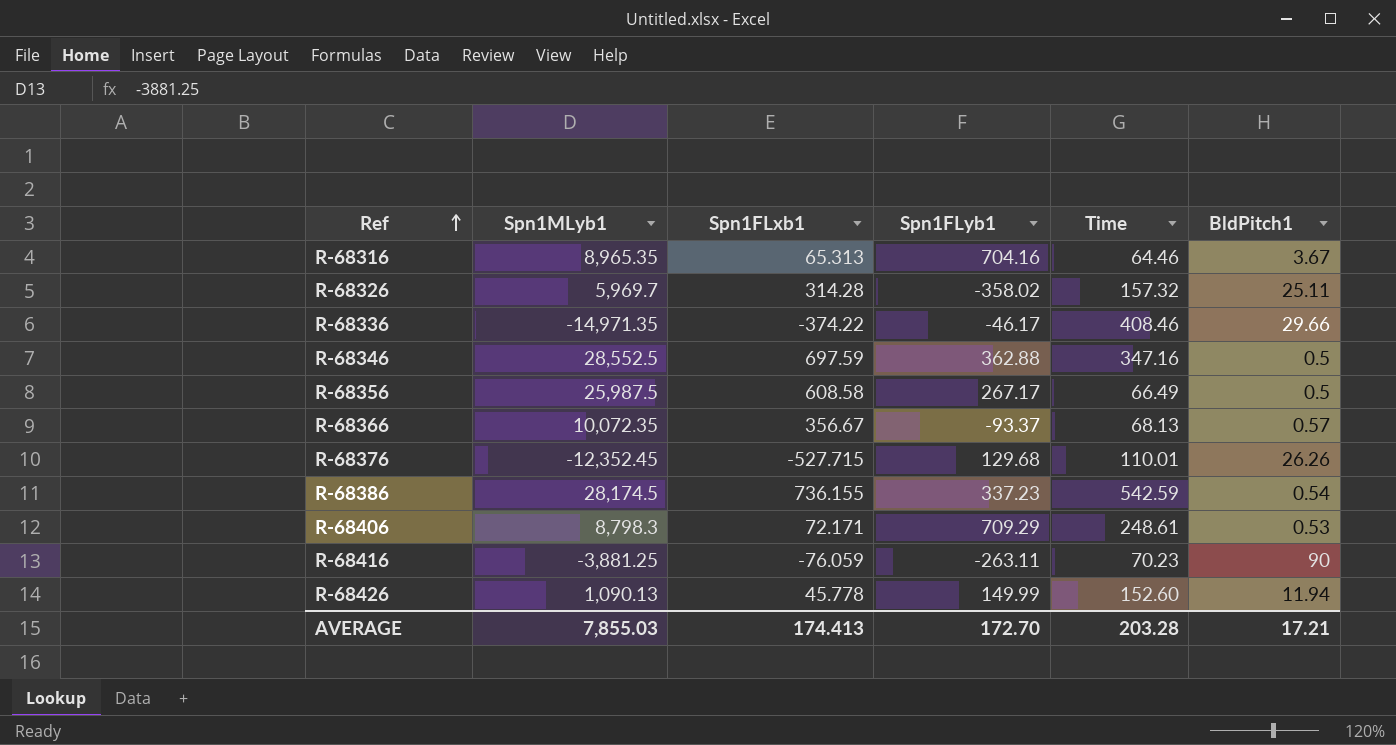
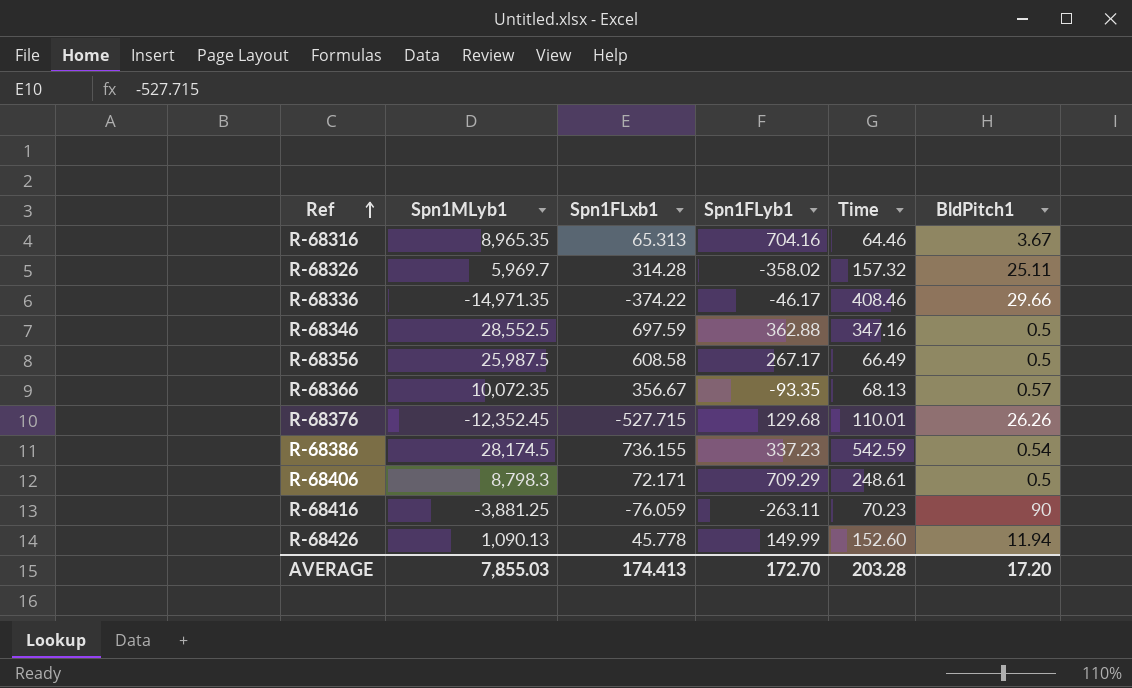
R-68366 | Spn1FLyb1: -93.37 -> -93.35
R-68406 | BldPitch1: 0.53 -> 0.5
AVERAGE | BldPitch1: 17.21 -> 17.20

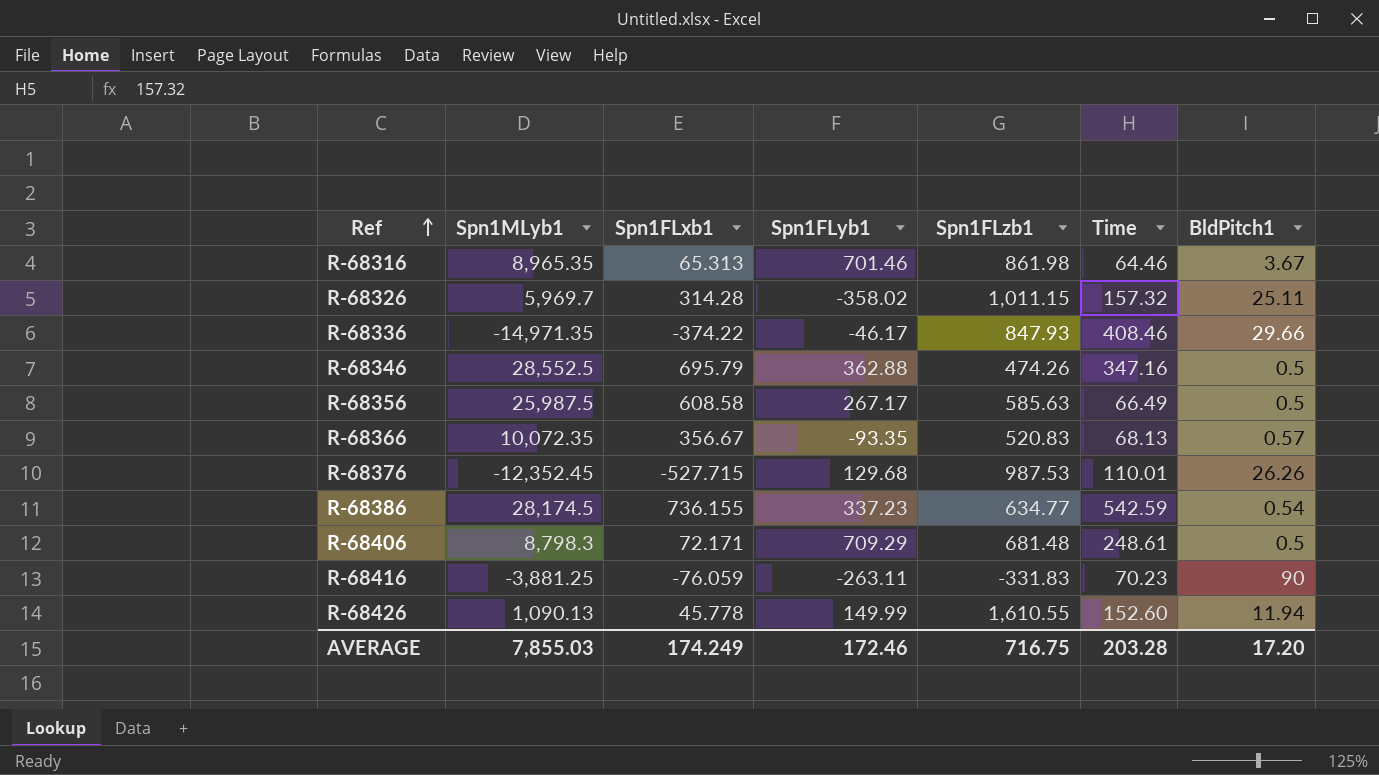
column Spn1FLzb1 | position: none -> 5
R-68316 | Spn1FLyb1: 704.16 -> 701.46
R-68346 | Spn1FLxb1: 697.59 -> 695.79
AVERAGE | Spn1FLxb1: 174.413 -> 174.249
AVERAGE | Spn1FLyb1: 172.70 -> 172.46

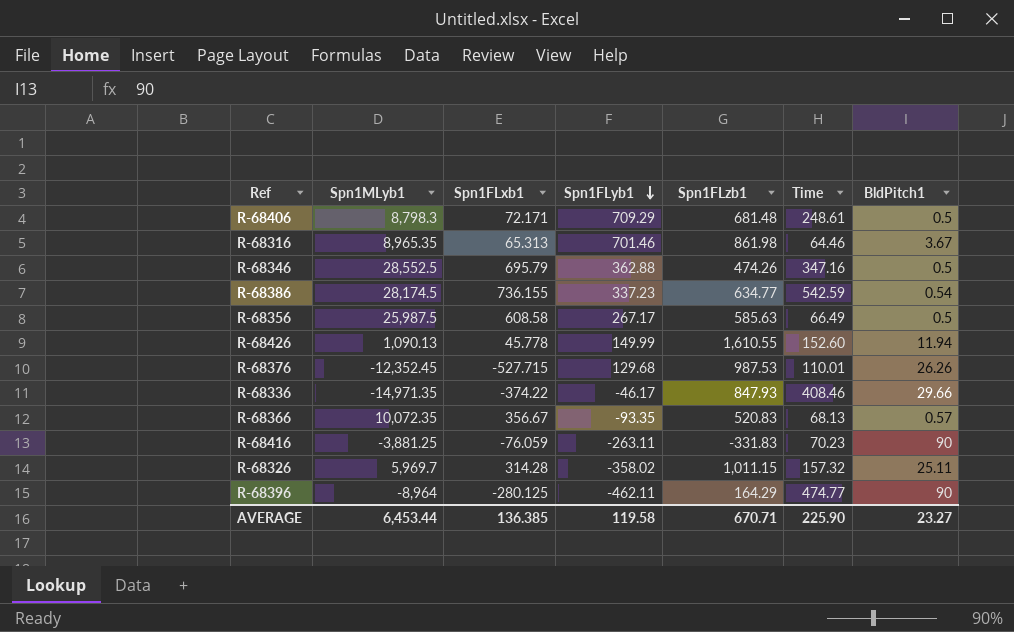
row order: Ref ascending -> Spn1FLyb1 descending
row R-68396: none -> -8,964 | -280.125 | -462.11 | 164.29 | 474.77 | 90
AVERAGE | Spn1MLyb1: 7,855.03 -> 6,453.44
AVERAGE | Spn1FLxb1: 174.249 -> 136.385
AVERAGE | Spn1FLyb1: 172.46 -> 119.58
AVERAGE | Spn1FLzb1: 716.75 -> 670.71
AVERAGE | Time: 203.28 -> 225.90
AVERAGE | BldPitch1: 17.20 -> 23.27

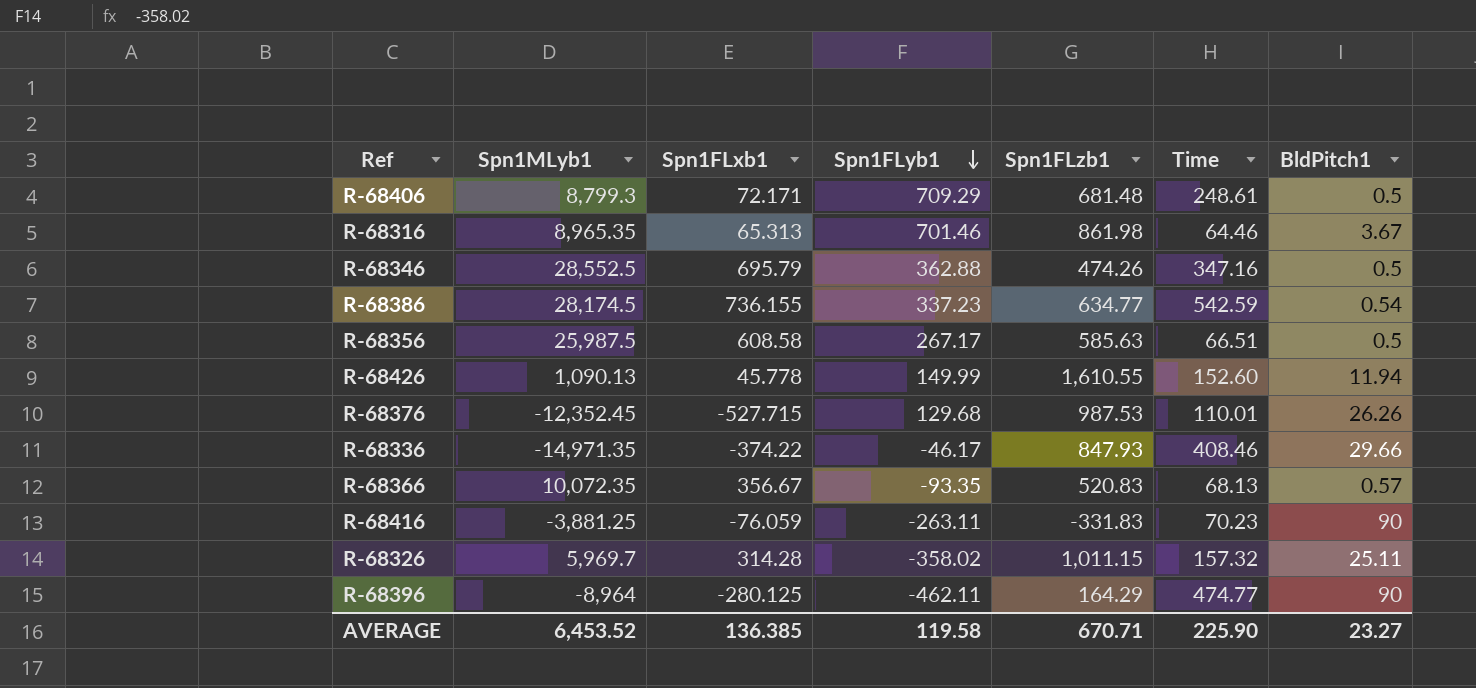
R-68406 | Spn1MLyb1: 8,798.3 -> 8,799.3
R-68356 | Time: 66.49 -> 66.51
AVERAGE | Spn1MLyb1: 6,453.44 -> 6,453.52

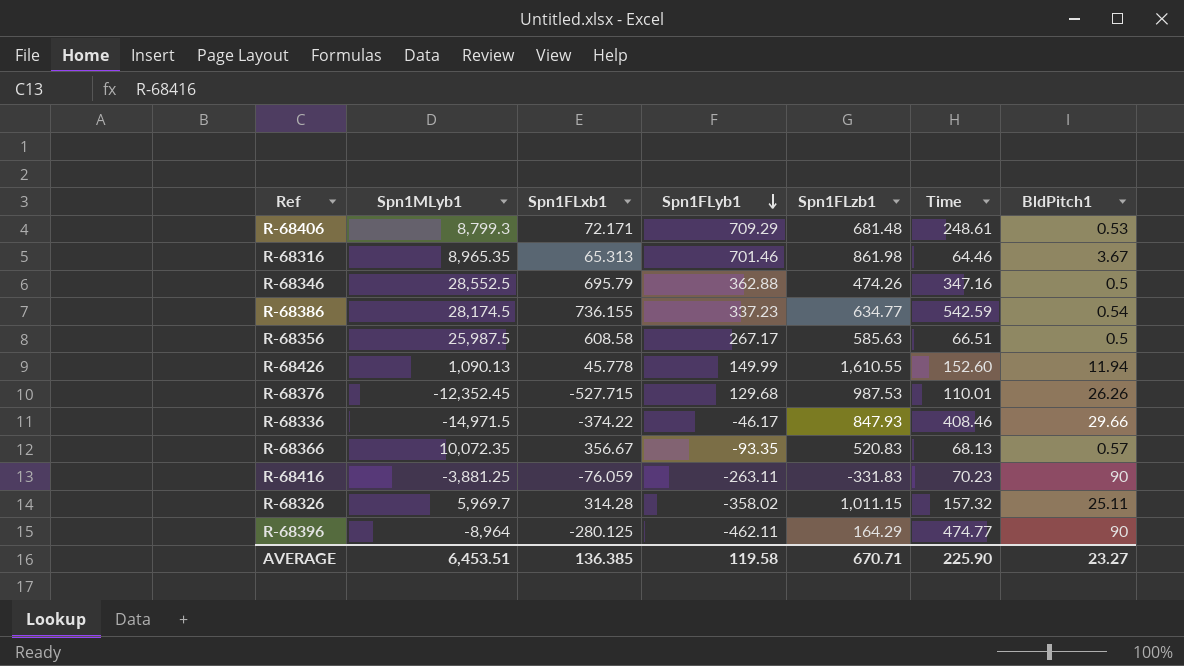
R-68406 | BldPitch1: 0.5 -> 0.53
R-68336 | Spn1MLyb1: -14,971.35 -> -14,971.5
AVERAGE | Spn1MLyb1: 6,453.52 -> 6,453.51

